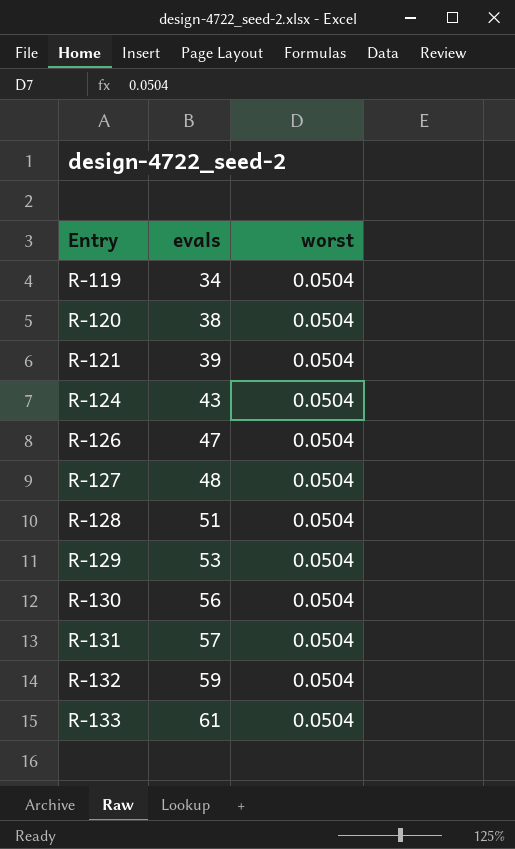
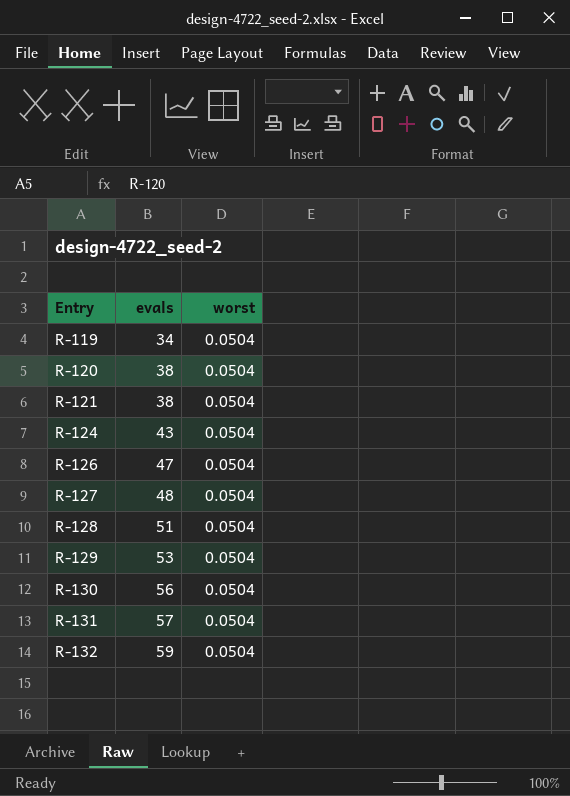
row R-133: 61 | 0.0504 -> none
R-121 | evals: 39 -> 38

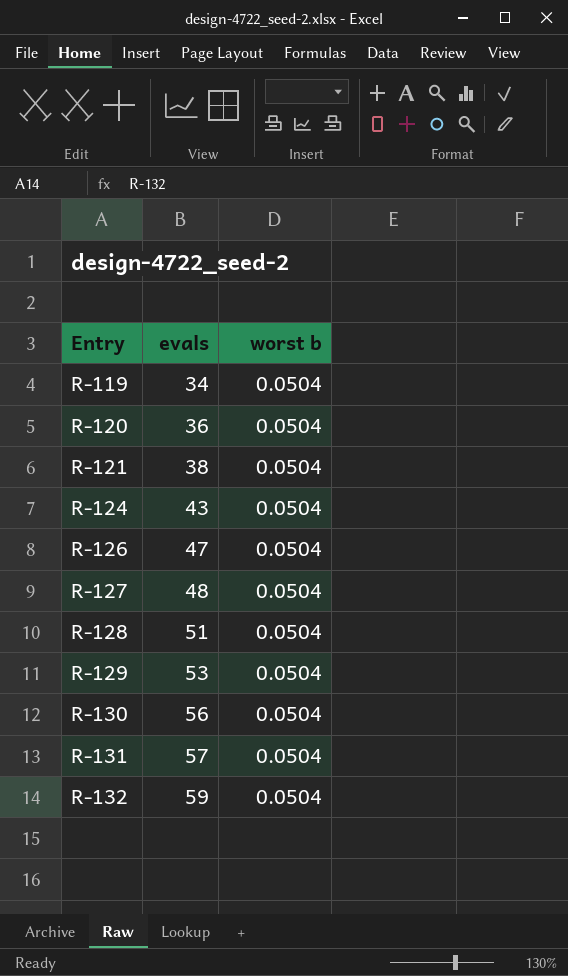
column name: worst -> worst b
R-120 | evals: 38 -> 36

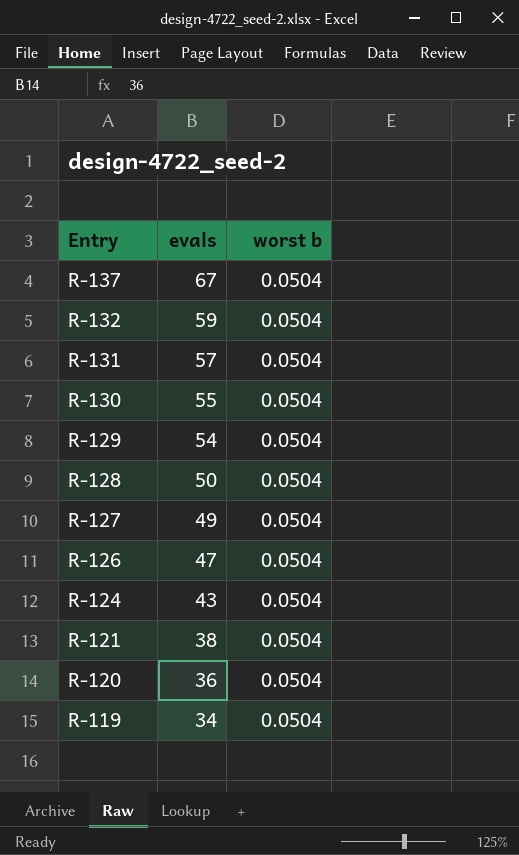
row order: Entry ascending -> Entry descending
row R-137: none -> 67 | 0.0504
R-130 | evals: 56 -> 55
R-129 | evals: 53 -> 54
R-128 | evals: 51 -> 50
R-127 | evals: 48 -> 49

